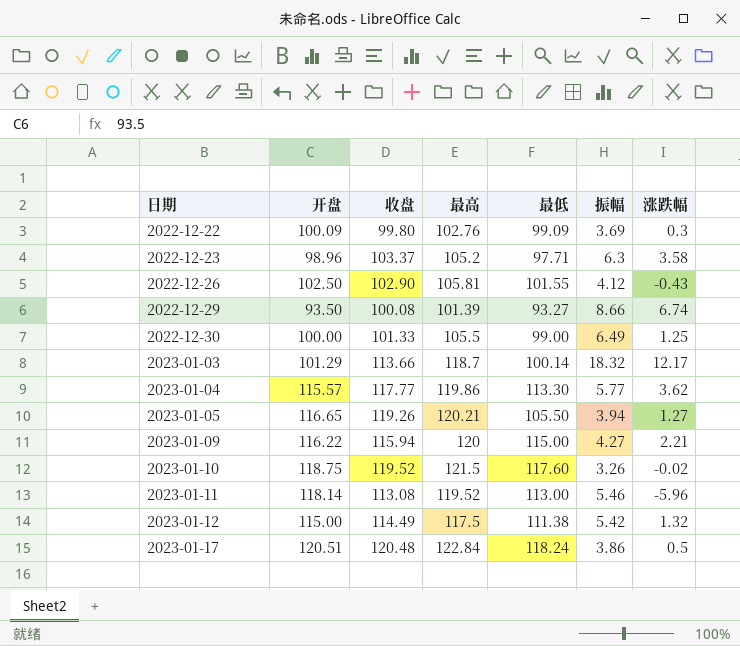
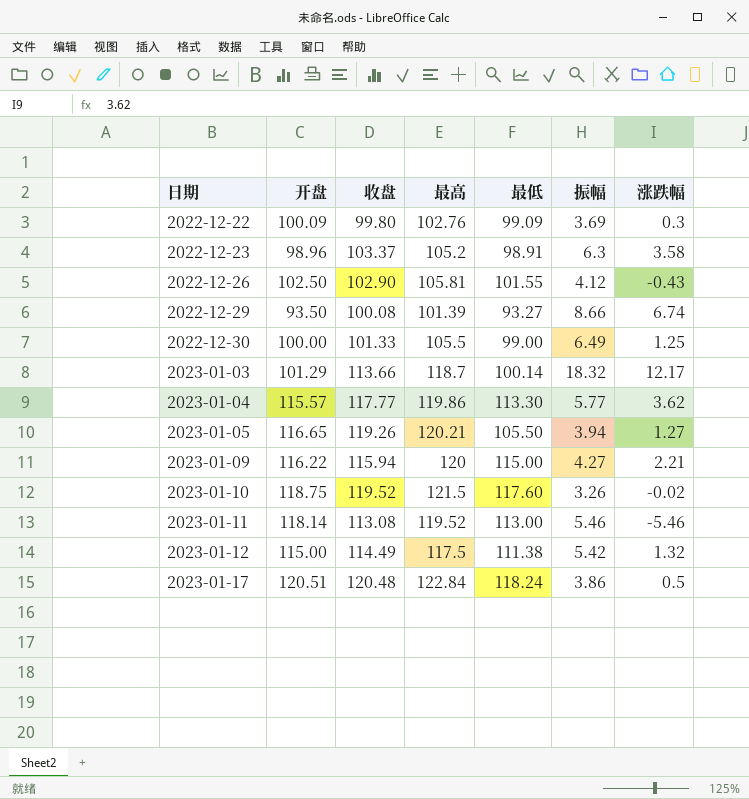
2022-12-23 | 最低: 97.71 -> 98.91
2023-01-11 | 涨跌幅: -5.96 -> -5.46

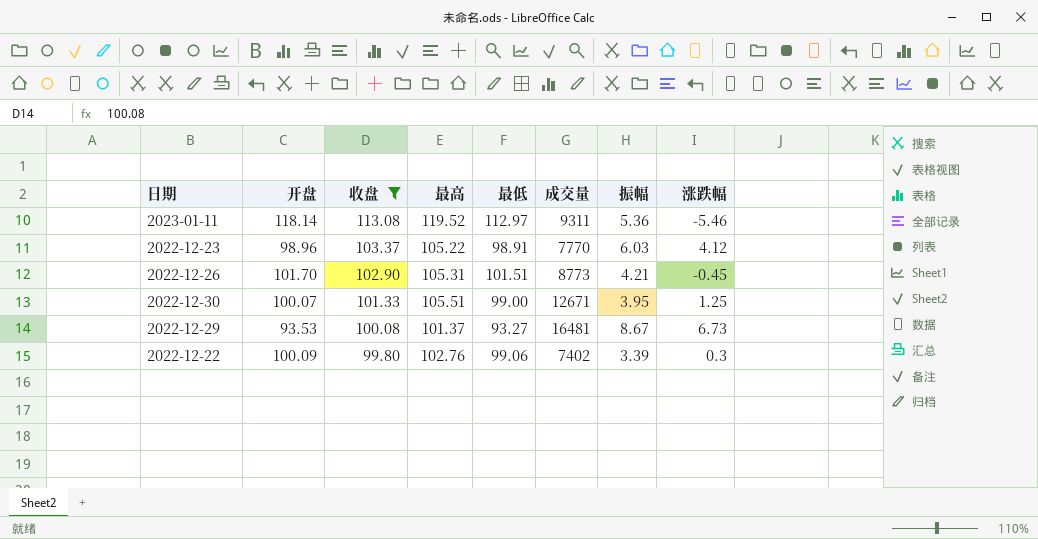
filter: none -> 收盘 <= 113.08
row order: 日期 ascending -> 收盘 descending
column 成交量 | position: none -> 6
2023-01-11 | 最低: 113.00 -> 112.97
2023-01-11 | 振幅: 5.46 -> 5.36
2022-12-23 | 最高: 105.2 -> 105.22
2022-12-23 | 振幅: 6.3 -> 6.03
2022-12-23 | 涨跌幅: 3.58 -> 4.12
2022-12-26 | 开盘: 102.50 -> 101.70
2022-12-26 | 最高: 105.81 -> 105.31
2022-12-26 | 最低: 101.55 -> 101.51
2022-12-26 | 振幅: 4.12 -> 4.21
2022-12-26 | 涨跌幅: -0.43 -> -0.45
2022-12-30 | 开盘: 100.00 -> 100.07
2022-12-30 | 最高: 105.5 -> 105.51
2022-12-30 | 振幅: 6.49 -> 3.95
2022-12-29 | 开盘: 93.50 -> 93.53
2022-12-29 | 最高: 101.39 -> 101.37
2022-12-29 | 振幅: 8.66 -> 8.67
2022-12-29 | 涨跌幅: 6.74 -> 6.73
2022-12-22 | 最低: 99.09 -> 99.06
2022-12-22 | 振幅: 3.69 -> 3.39

